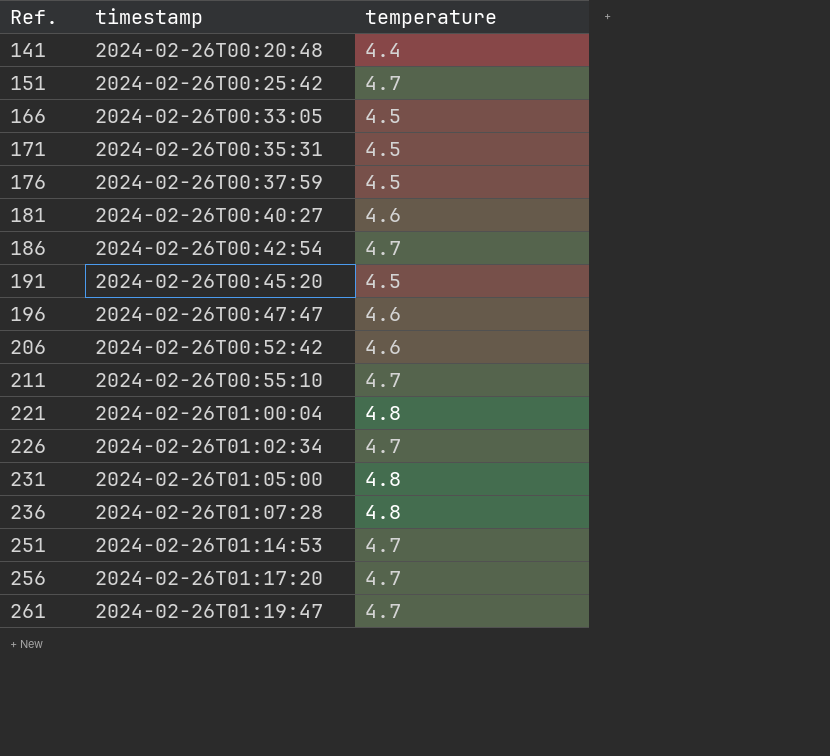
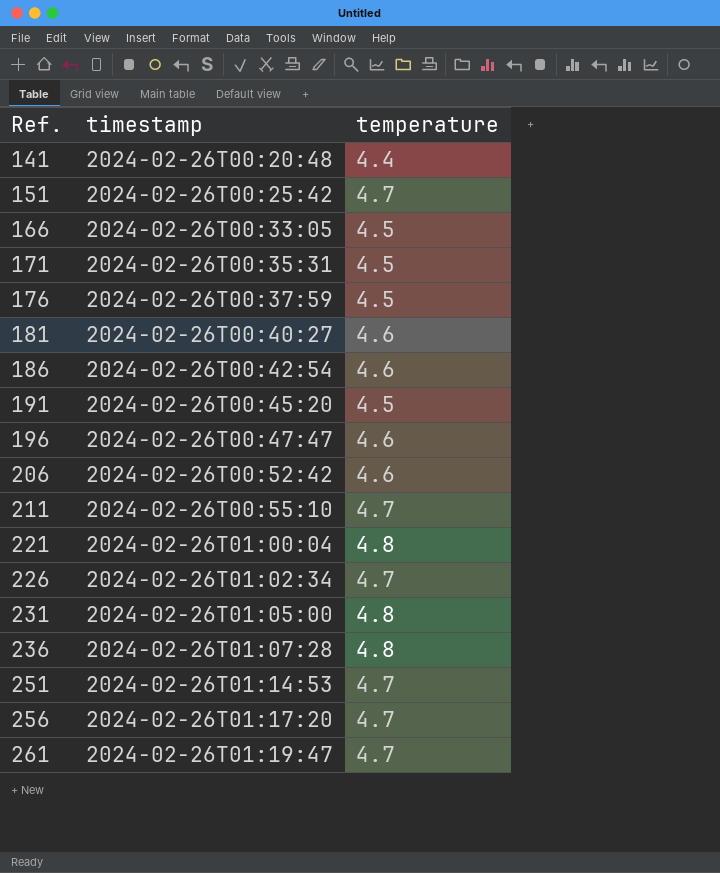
186 | temperature: 4.7 -> 4.6

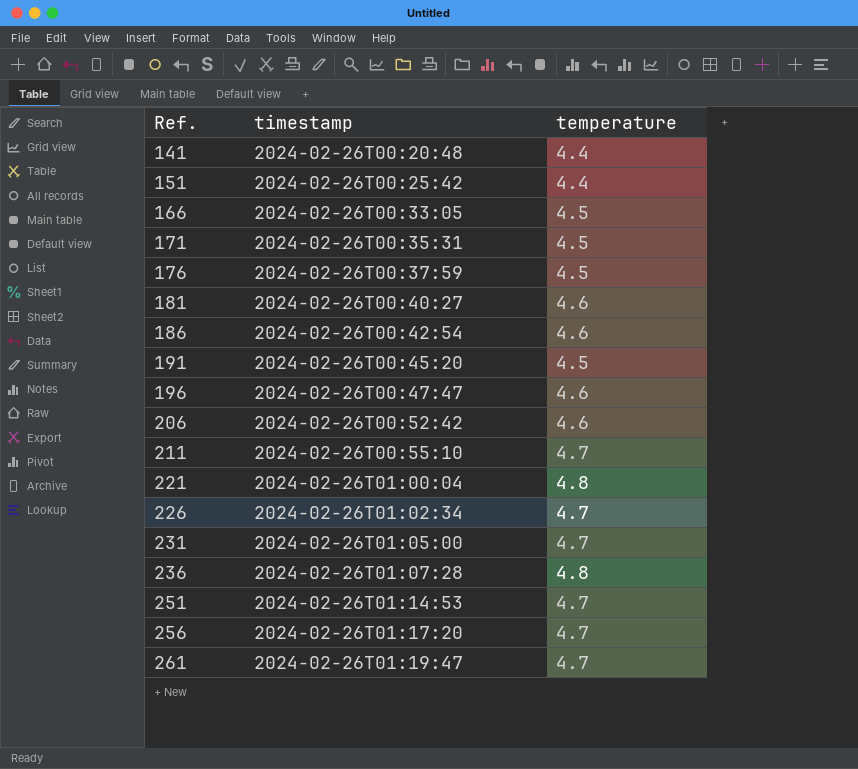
151 | temperature: 4.7 -> 4.4
231 | temperature: 4.8 -> 4.7

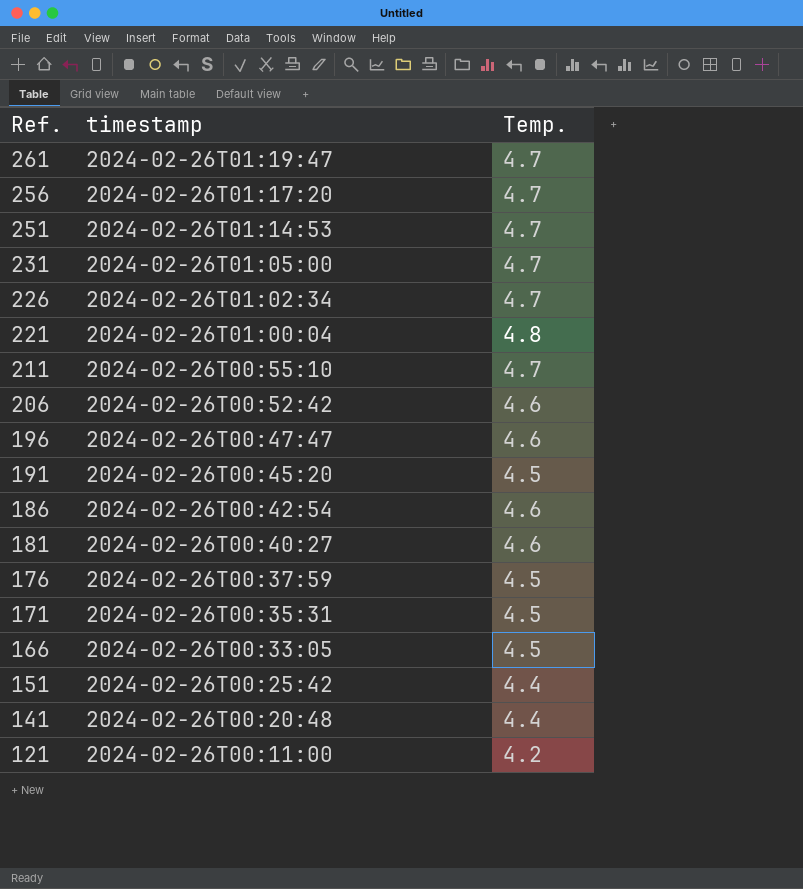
row order: Ref. ascending -> Ref. descending
column name: temperature -> Temp.
row 236: 2024-02-26T01:07:28 | 4.8 -> none
row 121: none -> 2024-02-26T00:11:00 | 4.2

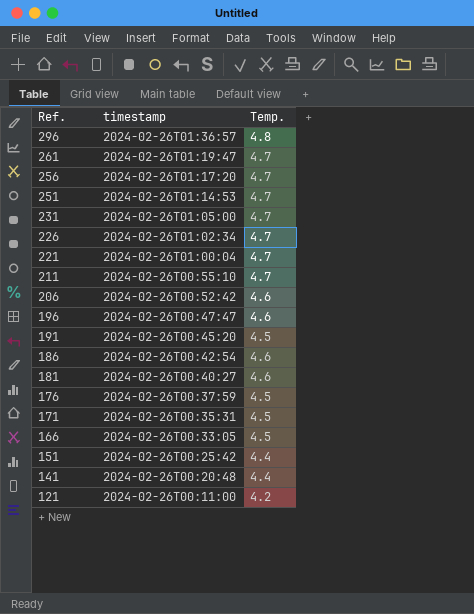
row 296: none -> 2024-02-26T01:36:57 | 4.8
221 | Temp.: 4.8 -> 4.7

